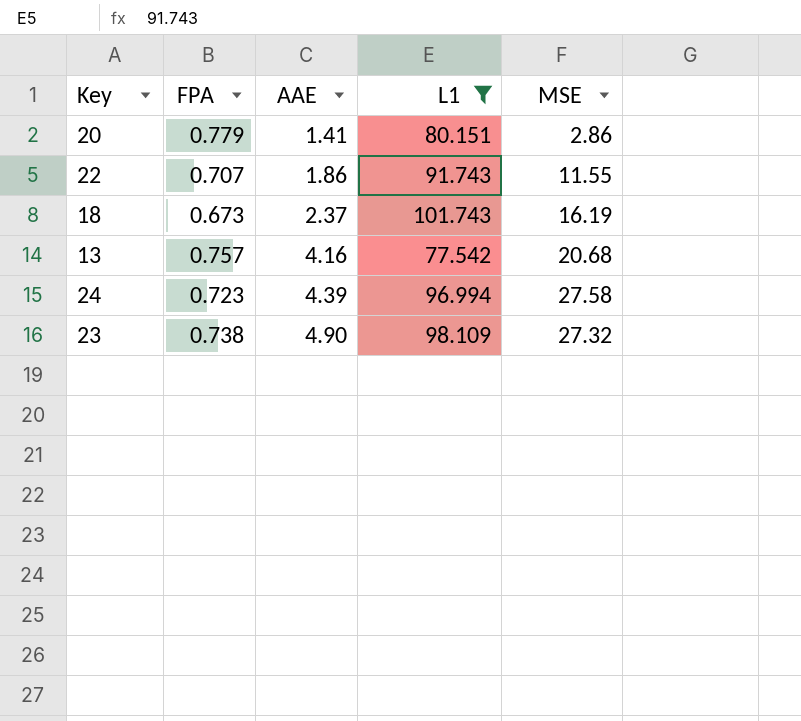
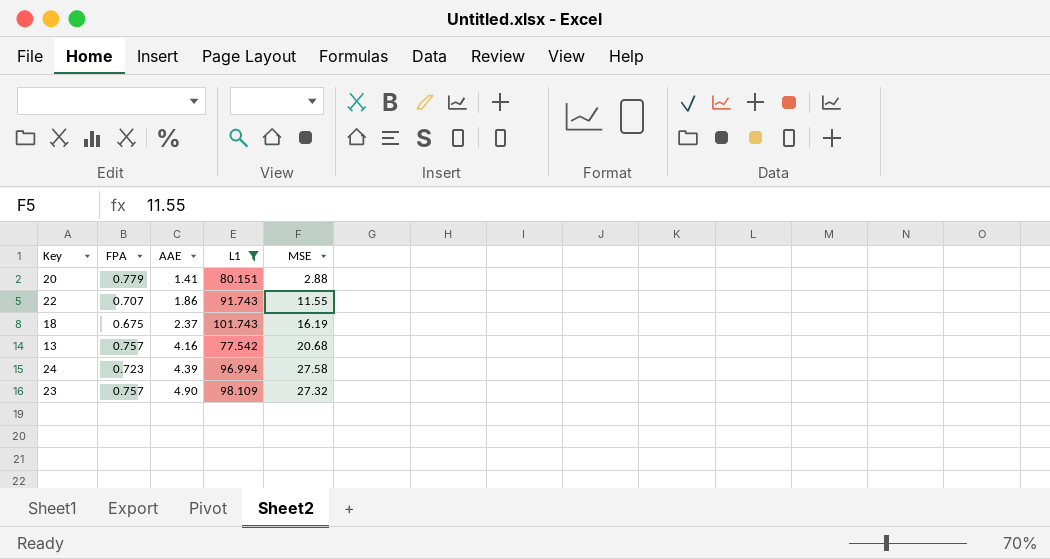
20 | MSE: 2.86 -> 2.88
18 | FPA: 0.673 -> 0.675
23 | FPA: 0.738 -> 0.757

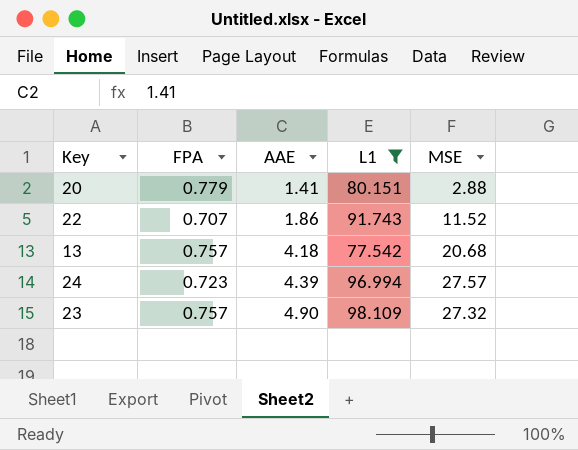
row 18: 0.675 | 2.37 | 101.743 | 16.19 -> none
22 | MSE: 11.55 -> 11.52
13 | AAE: 4.16 -> 4.18
24 | MSE: 27.58 -> 27.57

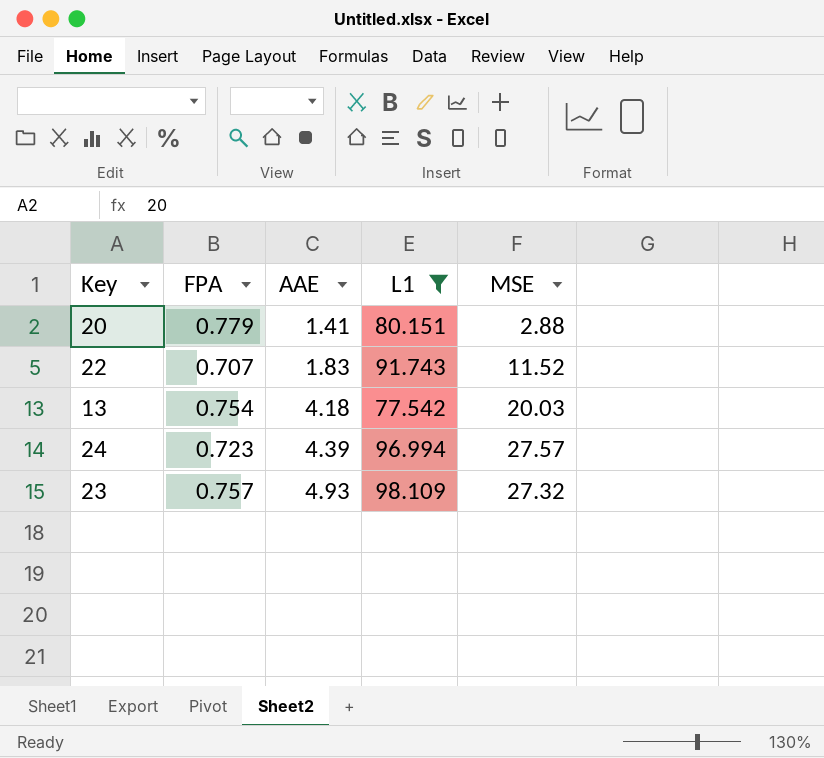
22 | AAE: 1.86 -> 1.83
13 | FPA: 0.757 -> 0.754
13 | MSE: 20.68 -> 20.03
23 | AAE: 4.90 -> 4.93

